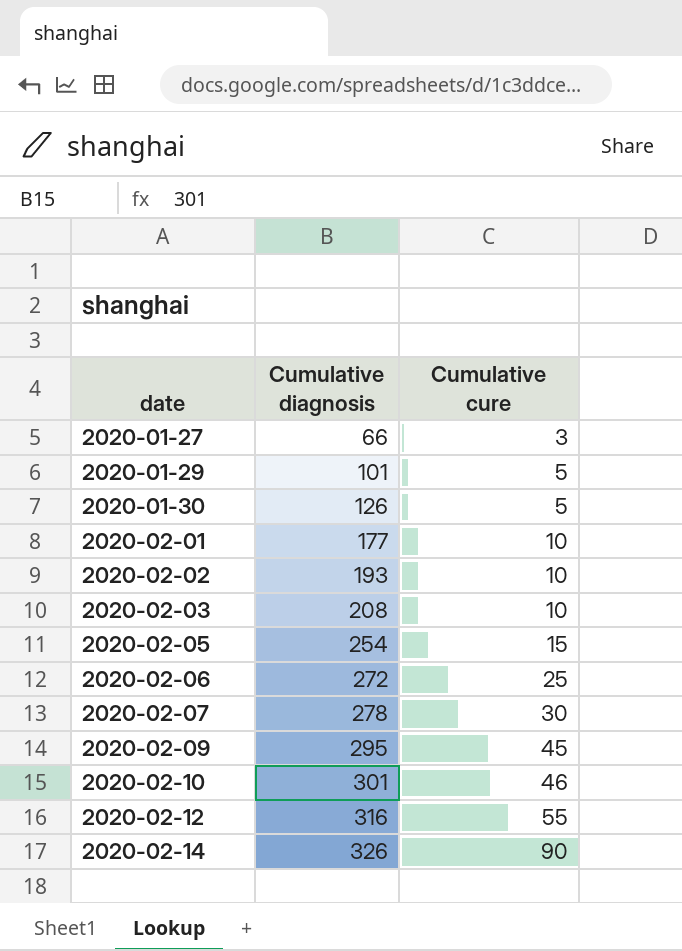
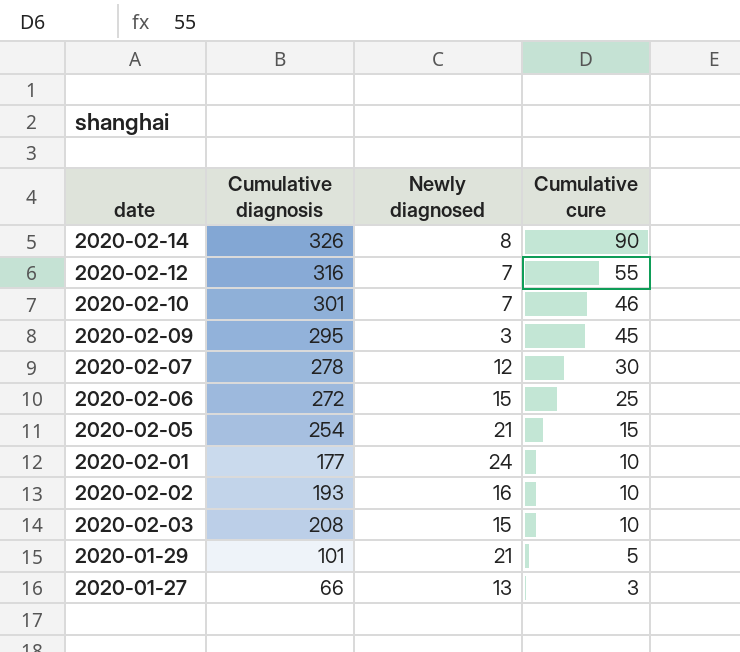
row order: date ascending -> Cumulative cure descending
column Newly diagnosed | position: none -> 3
row 2020-01-30: 126 | 5 -> none

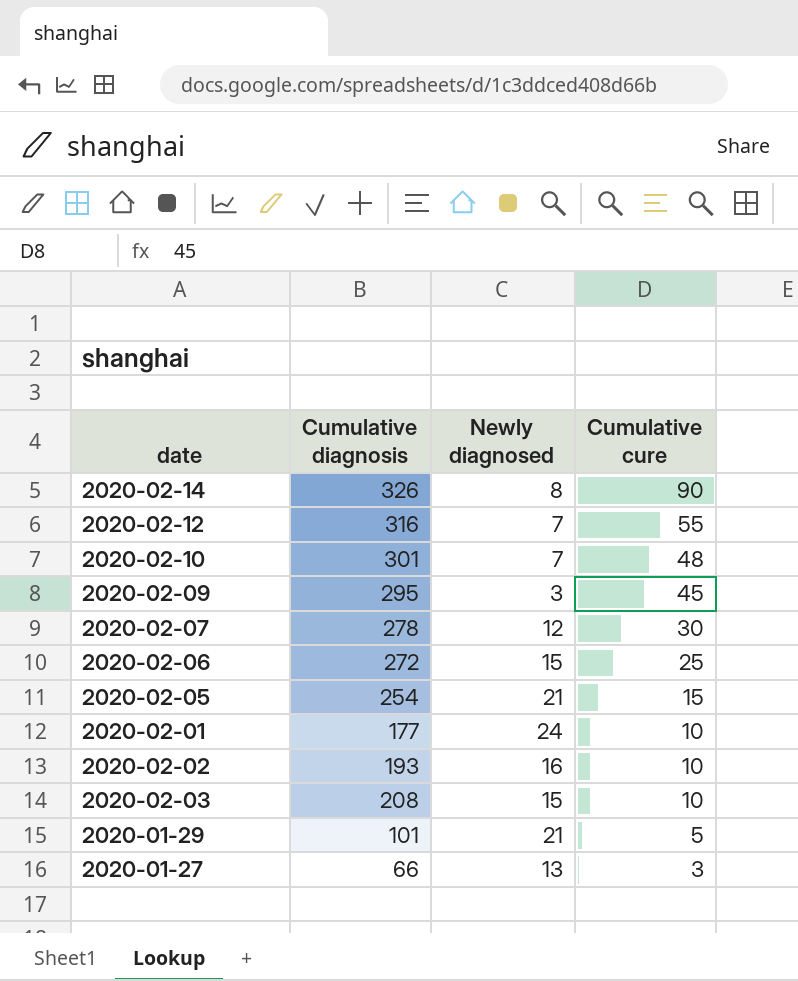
2020-02-10 | Cumulative cure: 46 -> 48

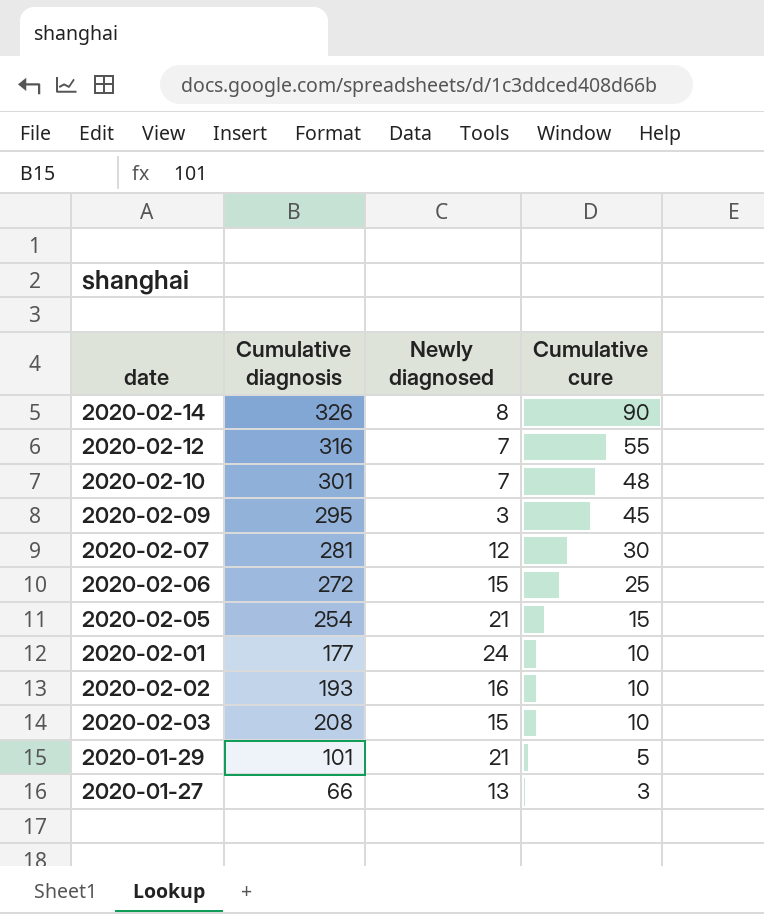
2020-02-07 | Cumulative diagnosis: 278 -> 281

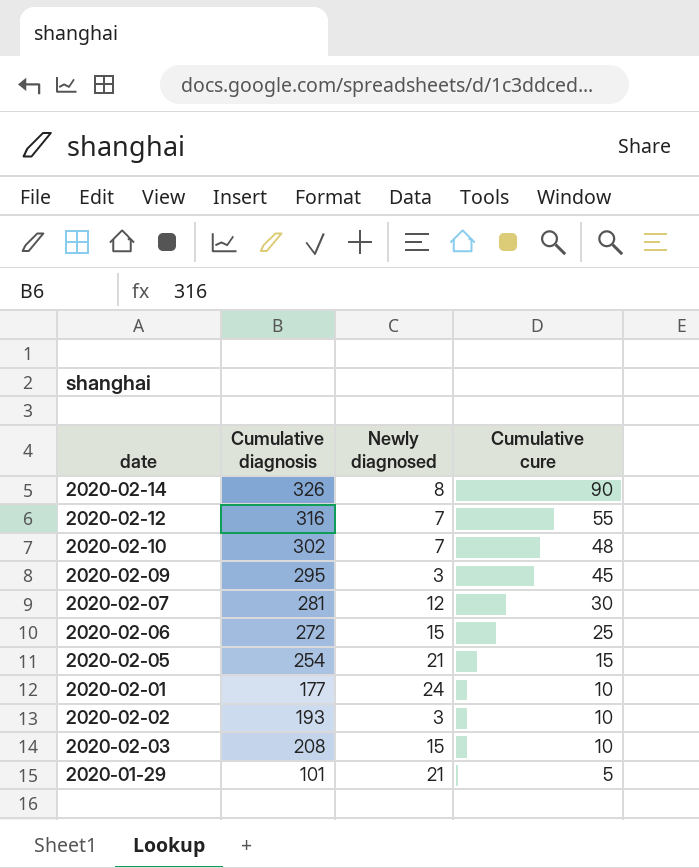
row 2020-01-27: 66 | 13 | 3 -> none
2020-02-10 | Cumulative diagnosis: 301 -> 302
2020-02-02 | Newly diagnosed: 16 -> 3

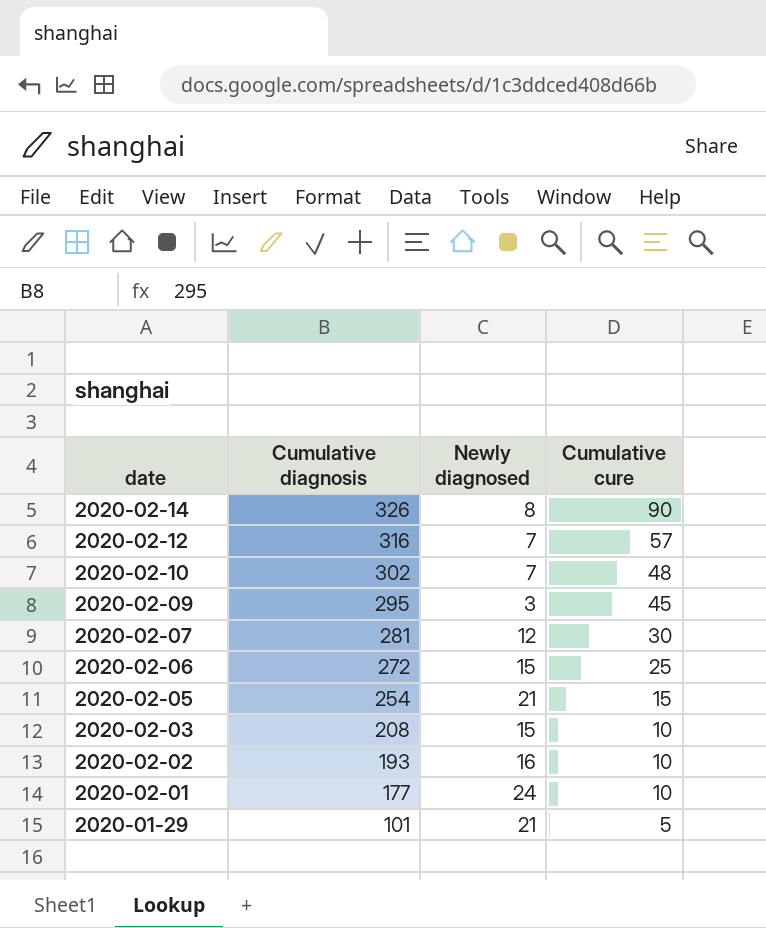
row order: Cumulative cure descending -> date descending
2020-02-12 | Cumulative cure: 55 -> 57
2020-02-02 | Newly diagnosed: 3 -> 16

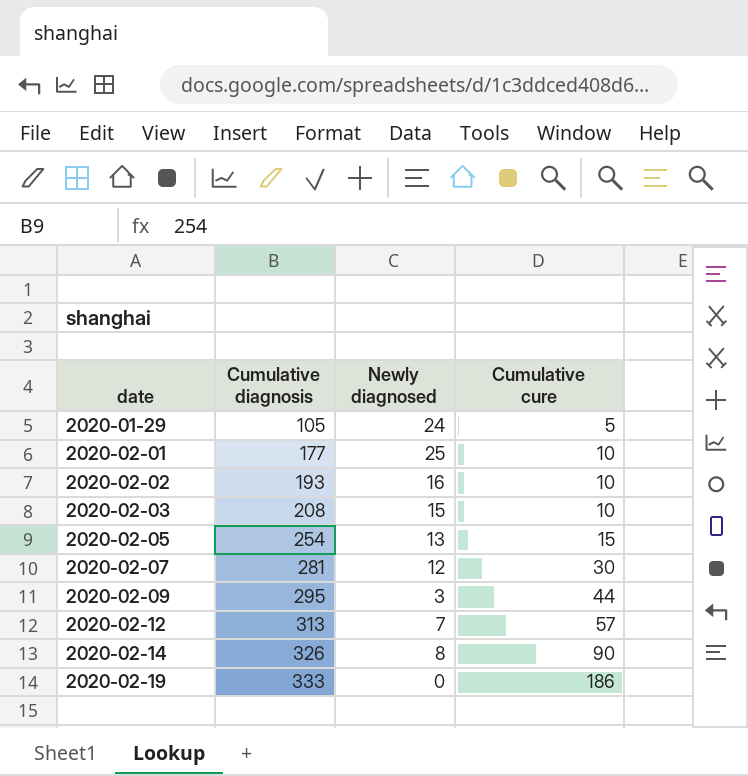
row order: date descending -> date ascending
row 2020-02-10: 302 | 7 | 48 -> none
row 2020-02-06: 272 | 15 | 25 -> none
2020-01-29 | Cumulative diagnosis: 101 -> 105
2020-01-29 | Newly diagnosed: 21 -> 24
2020-02-01 | Newly diagnosed: 24 -> 25
2020-02-05 | Newly diagnosed: 21 -> 13
2020-02-09 | Cumulative cure: 45 -> 44
2020-02-12 | Cumulative diagnosis: 316 -> 313
row 2020-02-19: none -> 333 | 0 | 186

